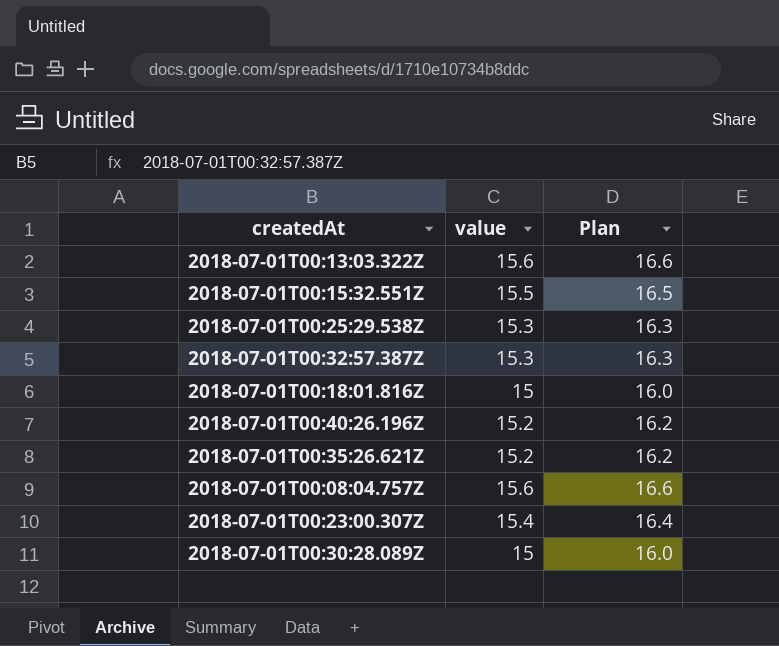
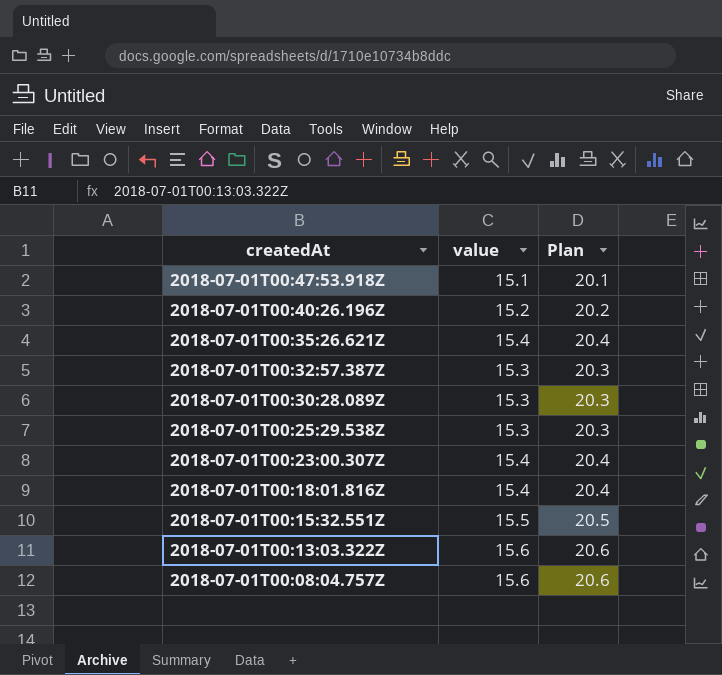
row order: none -> createdAt descending
column Plan | formula: [value] + 1 -> [value] + 5
row 2018-07-01T00:47:53.918Z: none -> 15.1 | 20.1
2018-07-01T00:35:26.621Z | value: 15.2 -> 15.4
2018-07-01T00:30:28.089Z | value: 15 -> 15.3
2018-07-01T00:18:01.816Z | value: 15 -> 15.4

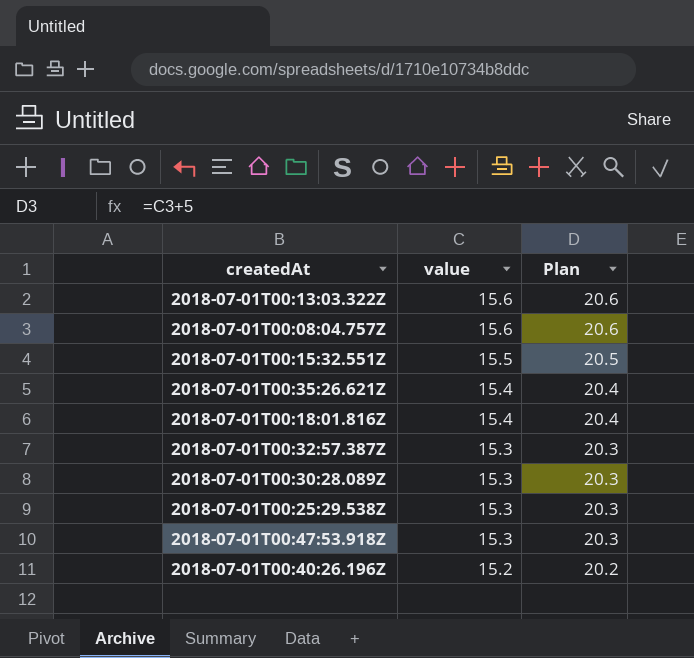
row order: createdAt descending -> value descending
row 2018-07-01T00:23:00.307Z: 15.4 | 20.4 -> none
2018-07-01T00:47:53.918Z | value: 15.1 -> 15.3
2018-07-01T00:47:53.918Z | Plan: 20.1 -> 20.3

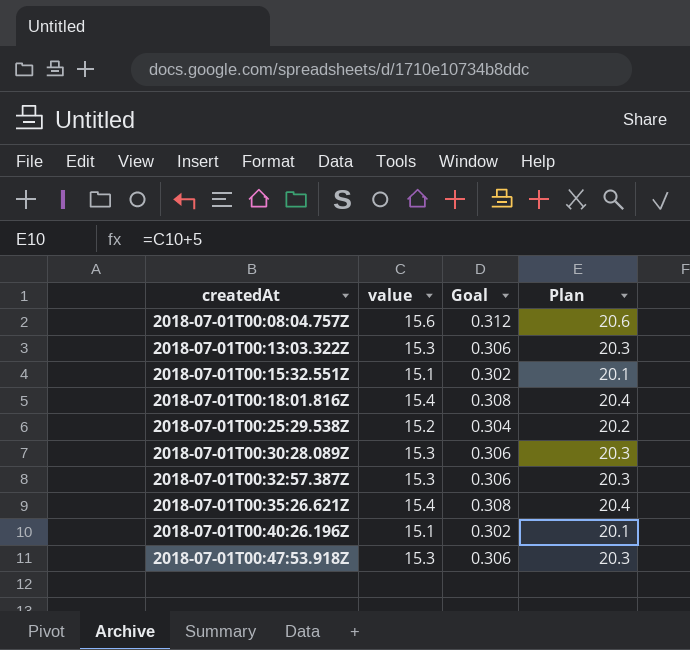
row order: value descending -> createdAt ascending
column Goal | formula: none -> [value] * 0.02
2018-07-01T00:13:03.322Z | value: 15.6 -> 15.3
2018-07-01T00:13:03.322Z | Plan: 20.6 -> 20.3
2018-07-01T00:15:32.551Z | value: 15.5 -> 15.1
2018-07-01T00:15:32.551Z | Plan: 20.5 -> 20.1
2018-07-01T00:25:29.538Z | value: 15.3 -> 15.2
2018-07-01T00:25:29.538Z | Plan: 20.3 -> 20.2
2018-07-01T00:40:26.196Z | value: 15.2 -> 15.1
2018-07-01T00:40:26.196Z | Plan: 20.2 -> 20.1

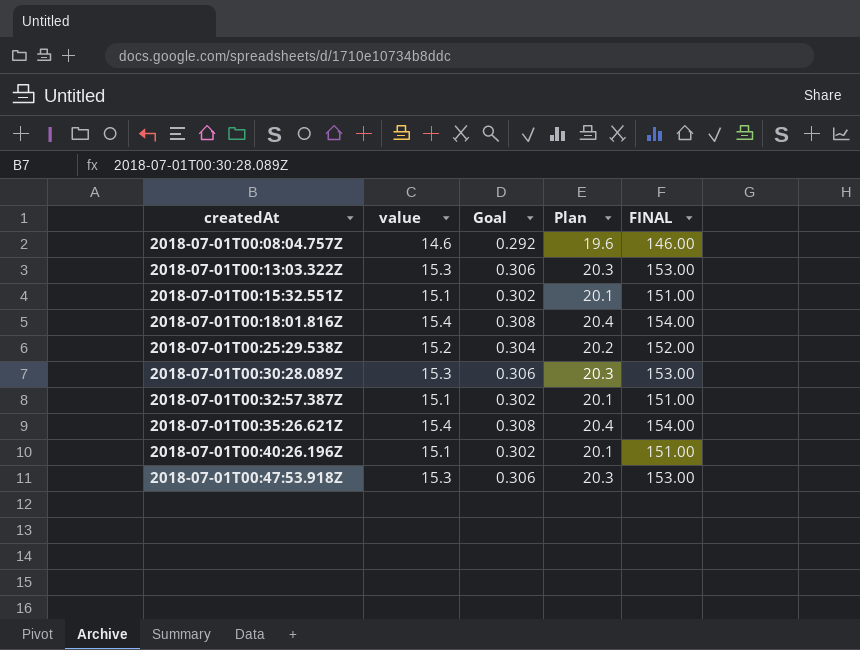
column FINAL | formula: none -> [value] * 10
2018-07-01T00:08:04.757Z | value: 15.6 -> 14.6
2018-07-01T00:08:04.757Z | Goal: 0.312 -> 0.292
2018-07-01T00:08:04.757Z | Plan: 20.6 -> 19.6
2018-07-01T00:32:57.387Z | value: 15.3 -> 15.1
2018-07-01T00:32:57.387Z | Goal: 0.306 -> 0.302
2018-07-01T00:32:57.387Z | Plan: 20.3 -> 20.1

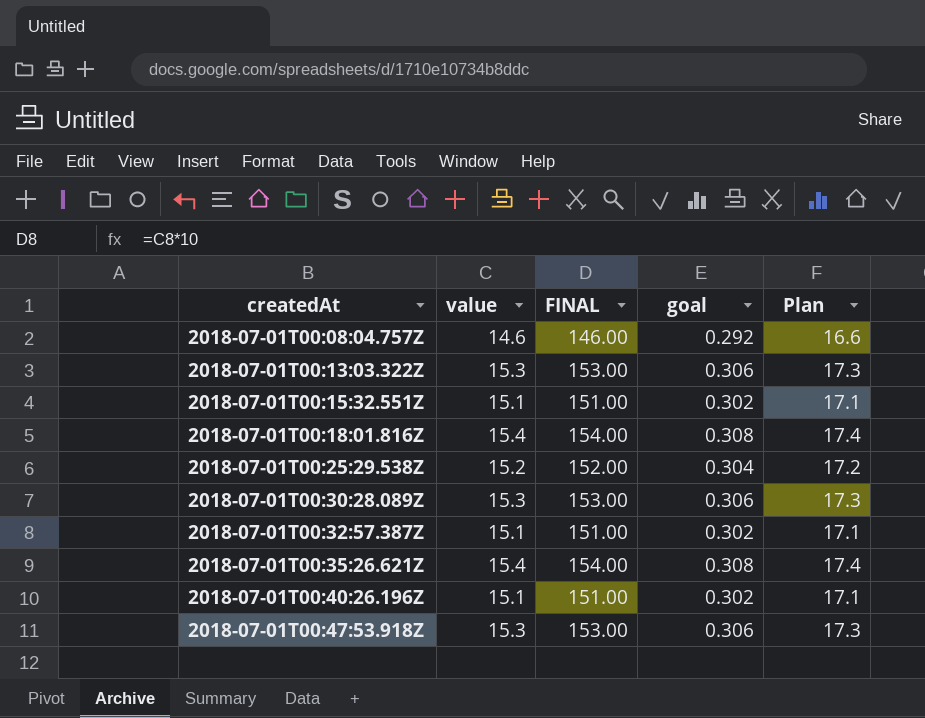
column FINAL | position: 5 -> 3
column name: Goal -> goal
column Plan | formula: [value] + 5 -> [value] + 2

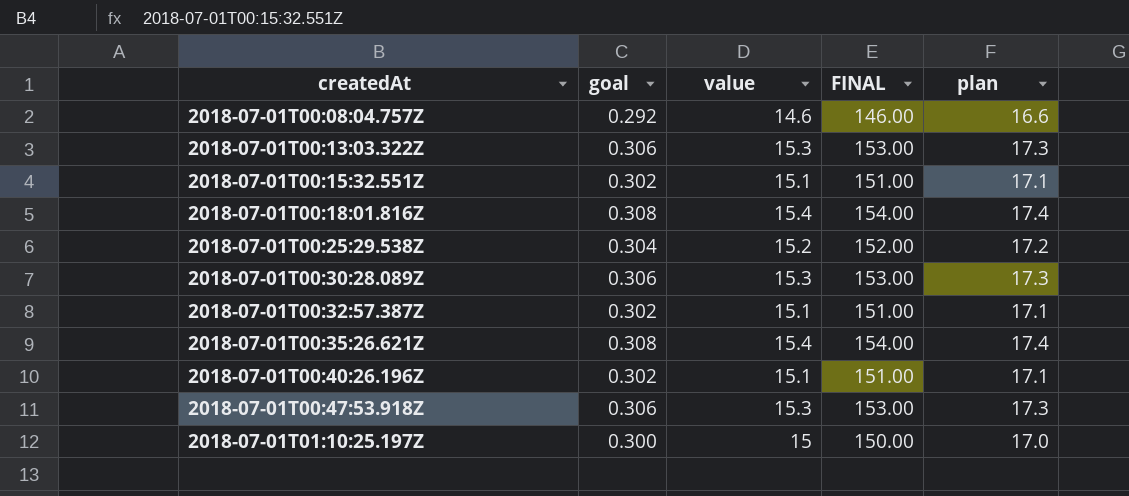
column goal | position: 4 -> 2
column name: Plan -> plan
row 2018-07-01T01:10:25.197Z: none -> 0.300 | 15 | 150.00 | 17.0

